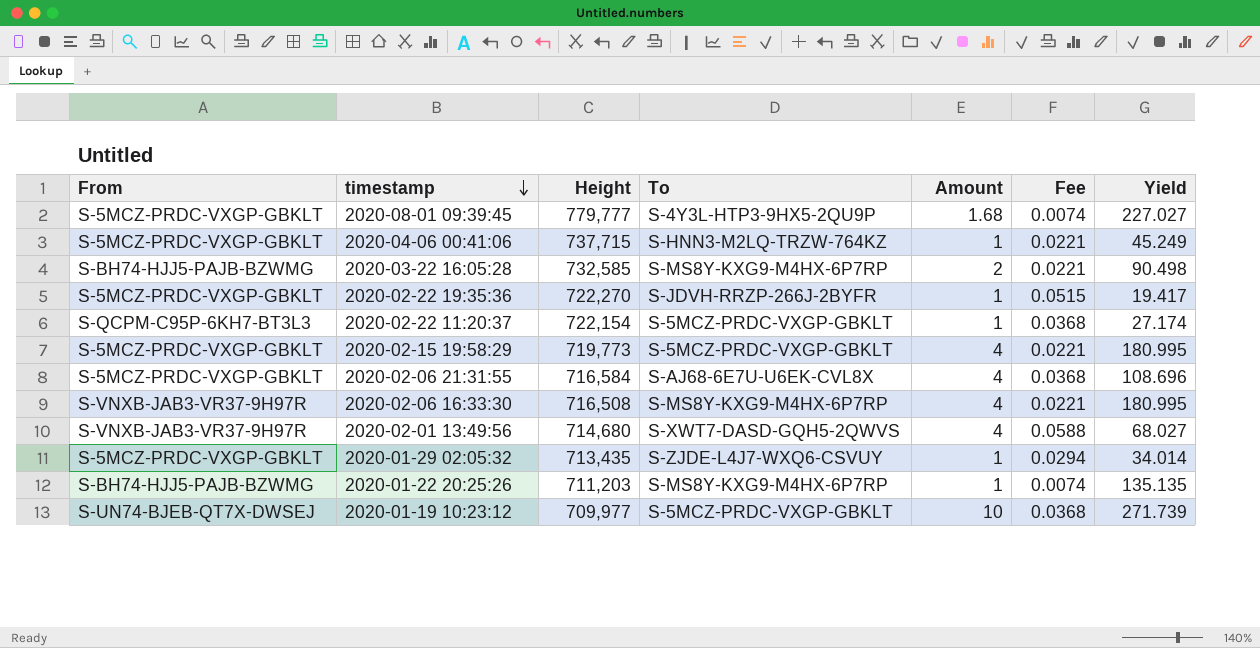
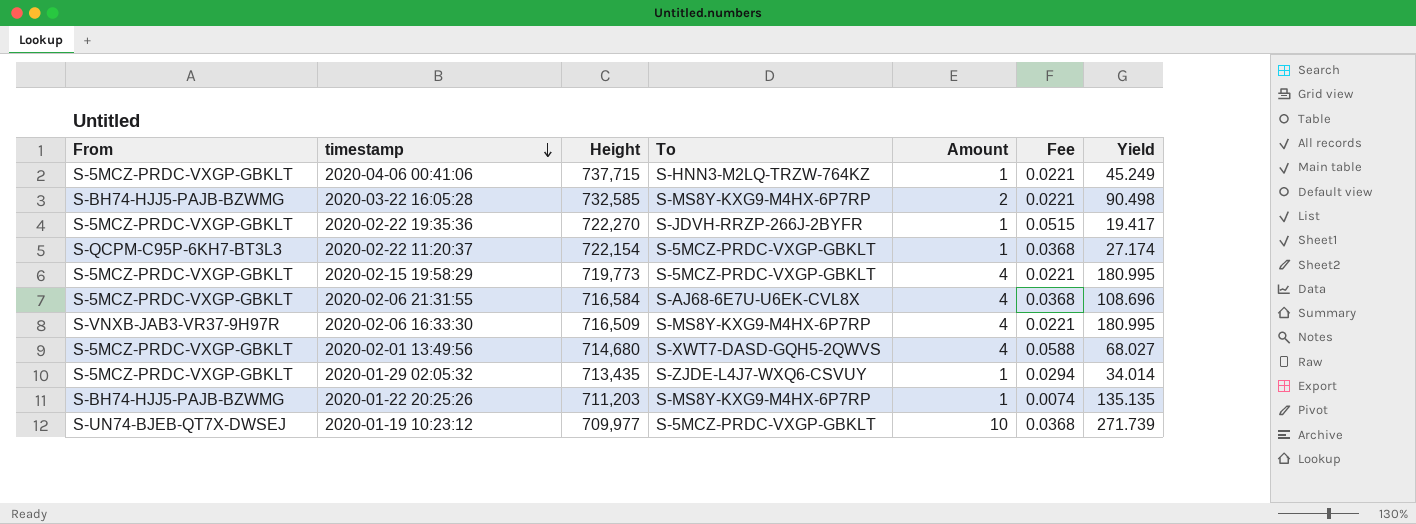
row 2020-08-01 09:39:45: S-5MCZ-PRDC-VXGP-GBKLT | 779,777 | S-4Y3L-HTP3-9HX5-2QU9P | 1.68 | 0.0074 | 227.027 -> none
2020-02-06 16:33:30 | Height: 716,508 -> 716,509
2020-02-01 13:49:56 | From: S-VNXB-JAB3-VR37-9H97R -> S-5MCZ-PRDC-VXGP-GBKLT

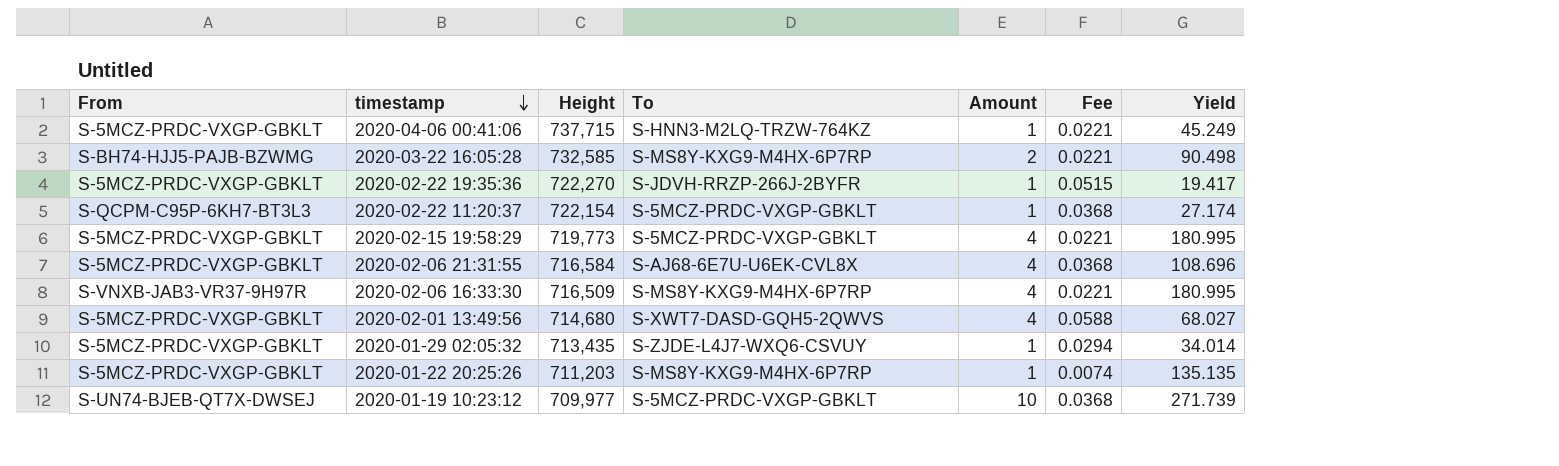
2020-01-22 20:25:26 | From: S-BH74-HJJ5-PAJB-BZWMG -> S-5MCZ-PRDC-VXGP-GBKLT

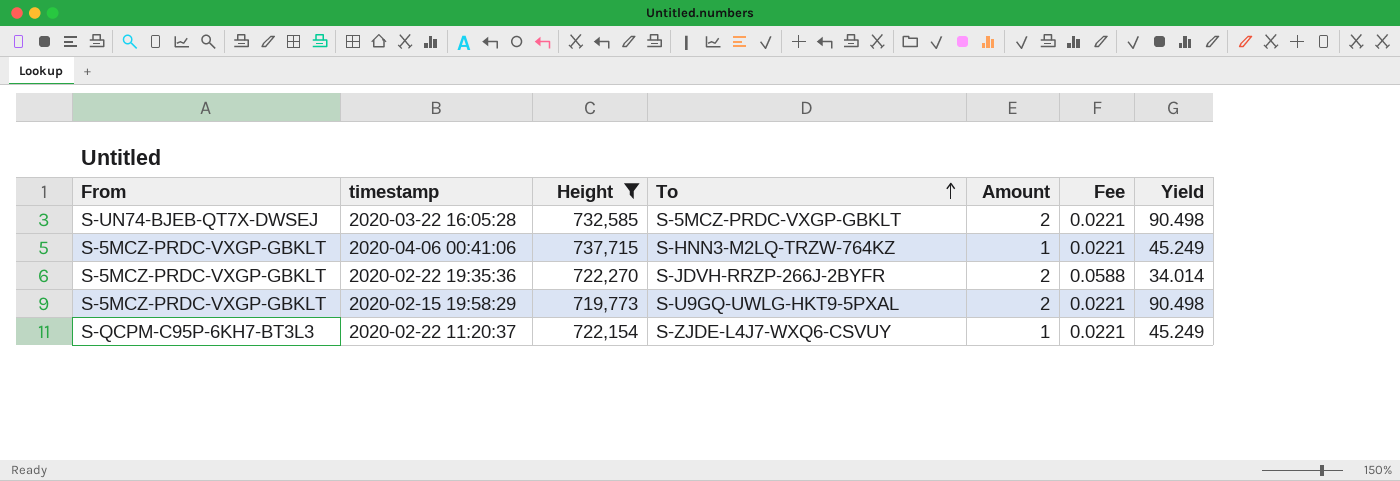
filter: none -> Height >= 719,773
row order: timestamp descending -> To ascending
2020-03-22 16:05:28 | From: S-BH74-HJJ5-PAJB-BZWMG -> S-UN74-BJEB-QT7X-DWSEJ
2020-03-22 16:05:28 | To: S-MS8Y-KXG9-M4HX-6P7RP -> S-5MCZ-PRDC-VXGP-GBKLT
2020-02-22 19:35:36 | Amount: 1 -> 2
2020-02-22 19:35:36 | Fee: 0.0515 -> 0.0588
2020-02-22 19:35:36 | Yield: 19.417 -> 34.014
2020-02-15 19:58:29 | To: S-5MCZ-PRDC-VXGP-GBKLT -> S-U9GQ-UWLG-HKT9-5PXAL
2020-02-15 19:58:29 | Amount: 4 -> 2
2020-02-15 19:58:29 | Yield: 180.995 -> 90.498
2020-02-22 11:20:37 | To: S-5MCZ-PRDC-VXGP-GBKLT -> S-ZJDE-L4J7-WXQ6-CSVUY
2020-02-22 11:20:37 | Fee: 0.0368 -> 0.0221
2020-02-22 11:20:37 | Yield: 27.174 -> 45.249

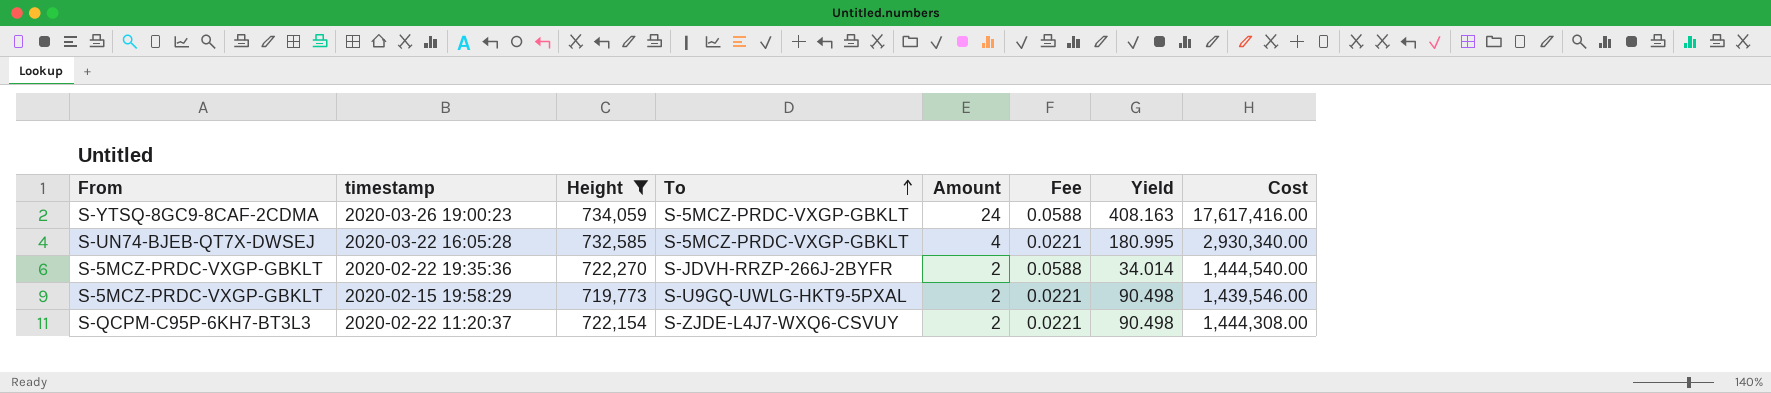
column Cost | formula: none -> [Height] * [Amount]
row 2020-04-06 00:41:06: S-5MCZ-PRDC-VXGP-GBKLT | 737,715 | S-HNN3-M2LQ-TRZW-764KZ | 1 | 0.0221 | 45.249 -> none
row 2020-03-26 19:00:23: none -> S-YTSQ-8GC9-8CAF-2CDMA | 734,059 | S-5MCZ-PRDC-VXGP-GBKLT | 24 | 0.0588 | 408.163 | 17,617,416.00
2020-03-22 16:05:28 | Amount: 2 -> 4
2020-03-22 16:05:28 | Yield: 90.498 -> 180.995
2020-02-22 11:20:37 | Amount: 1 -> 2
2020-02-22 11:20:37 | Yield: 45.249 -> 90.498

